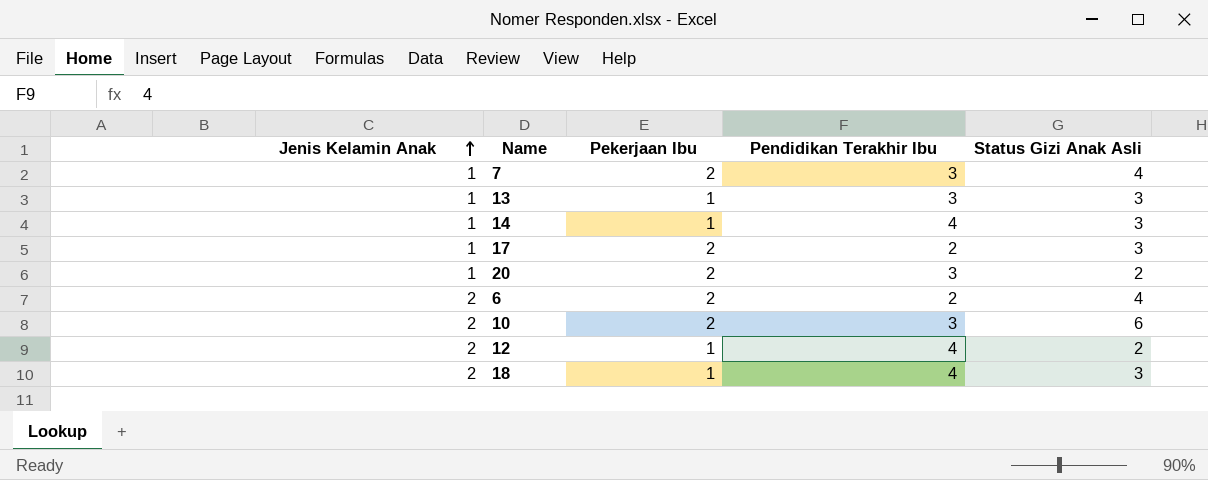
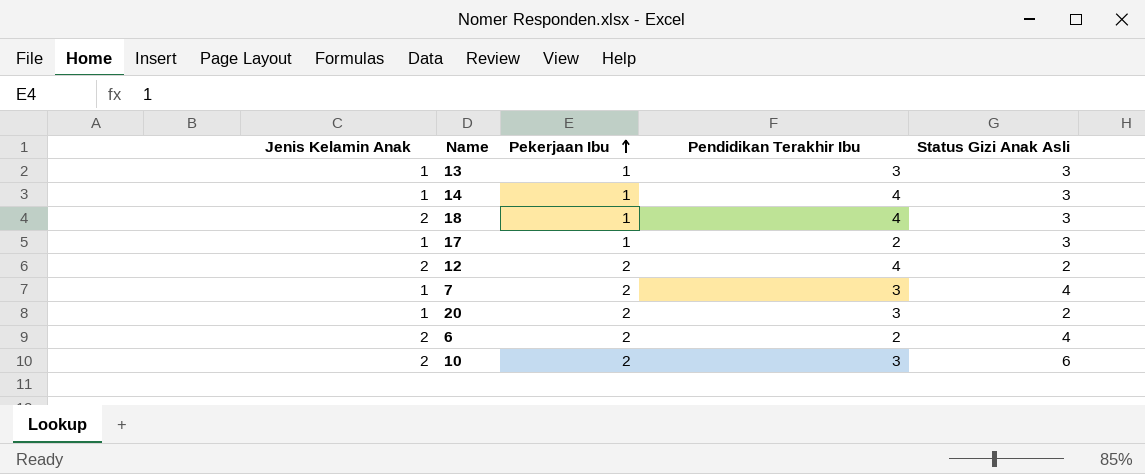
row order: Jenis Kelamin Anak ascending -> Pekerjaan Ibu ascending
17 | Pekerjaan Ibu: 2 -> 1
12 | Pekerjaan Ibu: 1 -> 2

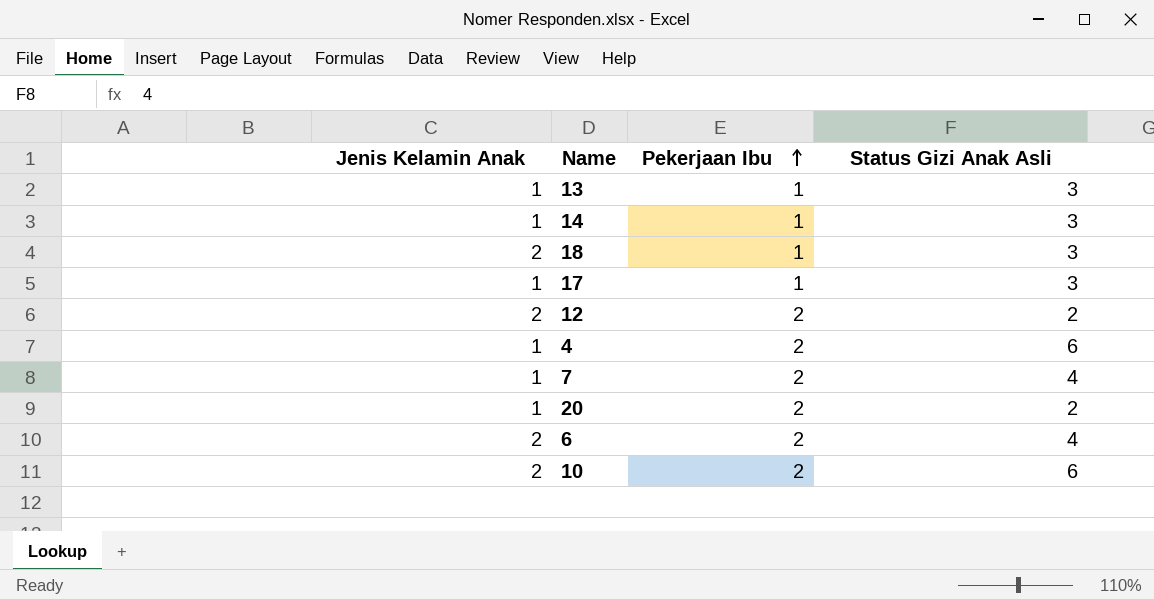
column Pendidikan Terakhir Ibu | position: 4 -> none
row 4: none -> 1 | 2 | 6

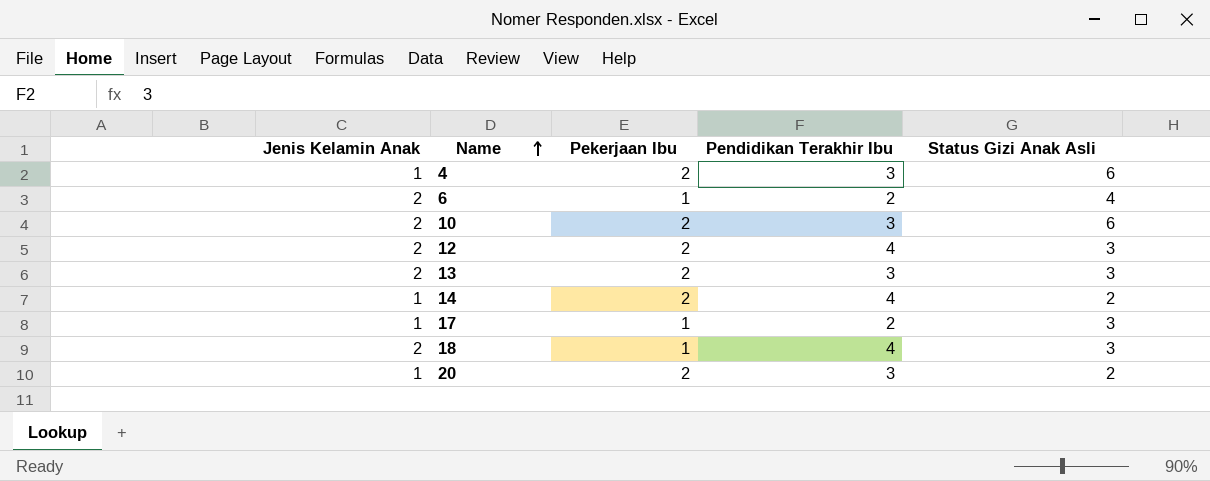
row order: Pekerjaan Ibu ascending -> Name ascending
column Pendidikan Terakhir Ibu | position: none -> 4
row 7: 1 | 2 | 4 -> none
6 | Pekerjaan Ibu: 2 -> 1
12 | Status Gizi Anak Asli: 2 -> 3
13 | Jenis Kelamin Anak: 1 -> 2
13 | Pekerjaan Ibu: 1 -> 2
14 | Pekerjaan Ibu: 1 -> 2
14 | Status Gizi Anak Asli: 3 -> 2

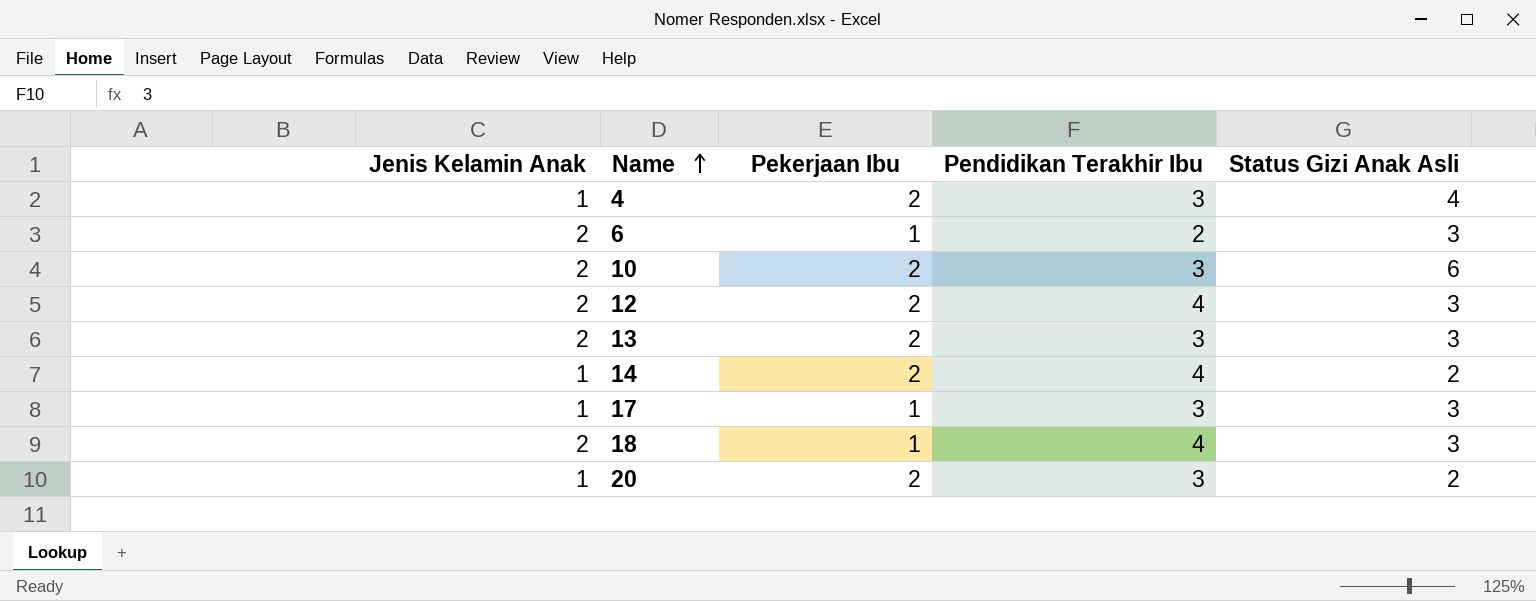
4 | Status Gizi Anak Asli: 6 -> 4
6 | Status Gizi Anak Asli: 4 -> 3
17 | Pendidikan Terakhir Ibu: 2 -> 3

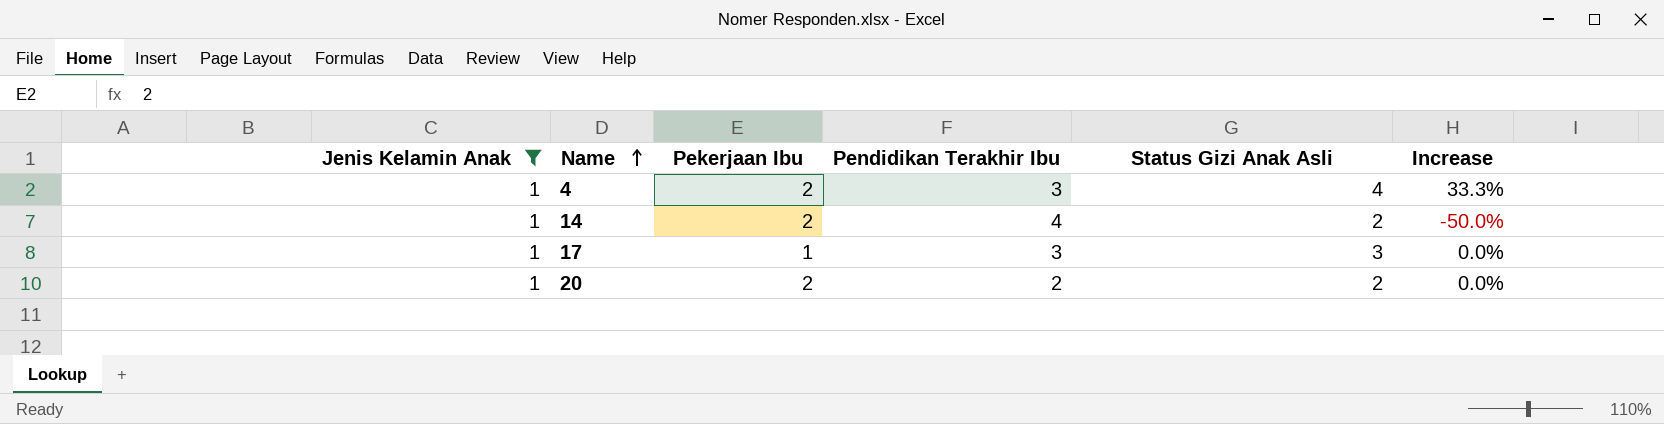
filter: none -> Jenis Kelamin Anak = 1
column Increase | formula: none -> ([Status Gizi Anak Asli] - [Pendidikan Terakhir Ibu]) / [Pendidikan Terakhir Ibu]
20 | Pendidikan Terakhir Ibu: 3 -> 2

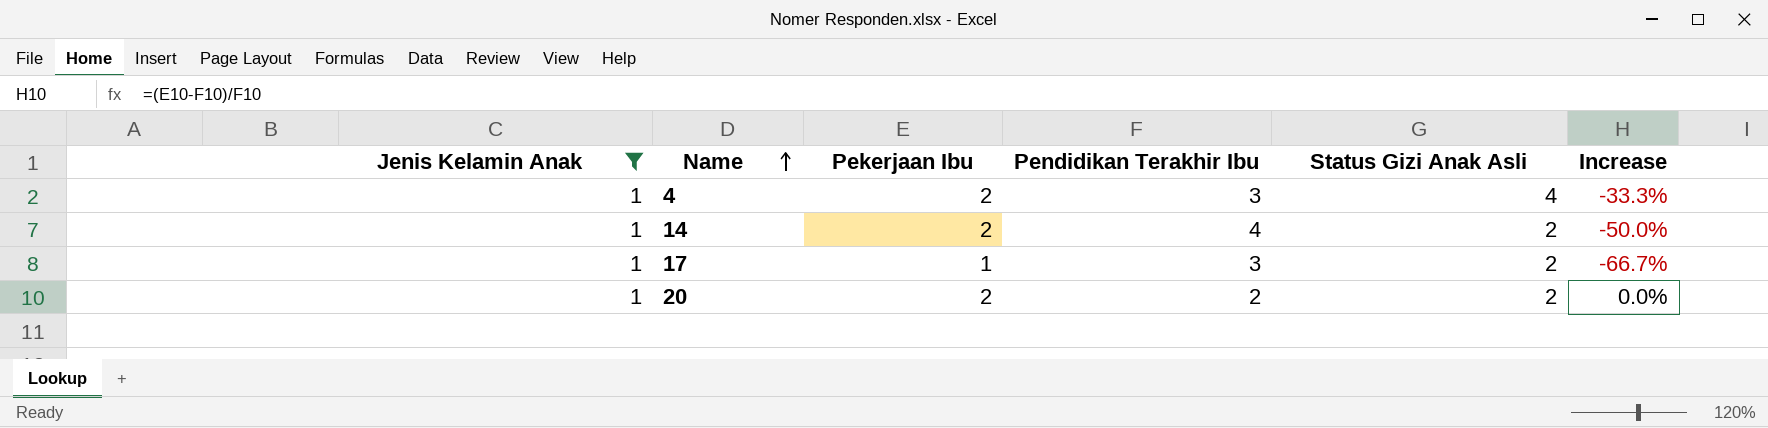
column Increase | formula: ([Status Gizi Anak Asli] - [Pendidikan Terakhir Ibu]) / [Pendidikan Terakhir Ibu] -> ([Pekerjaan Ibu] - [Pendidikan Terakhir Ibu]) / [Pendidikan Terakhir Ibu]
17 | Status Gizi Anak Asli: 3 -> 2

